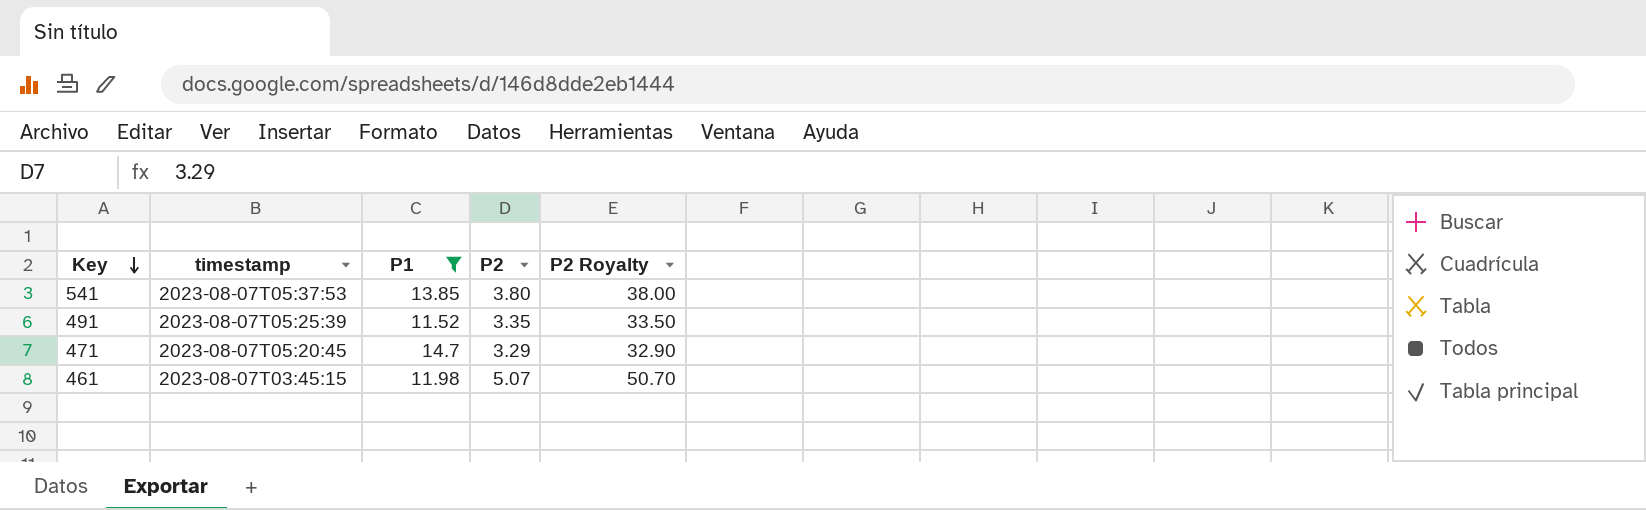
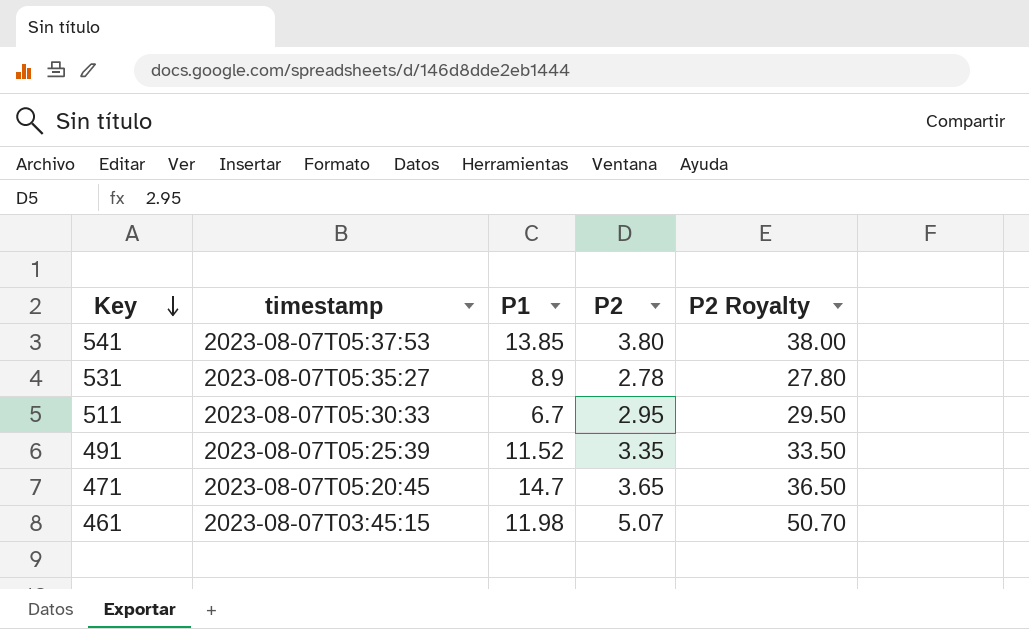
filter: P1 >= 11.52 -> none
471 | P2: 3.29 -> 3.65
471 | P2 Royalty: 32.90 -> 36.50

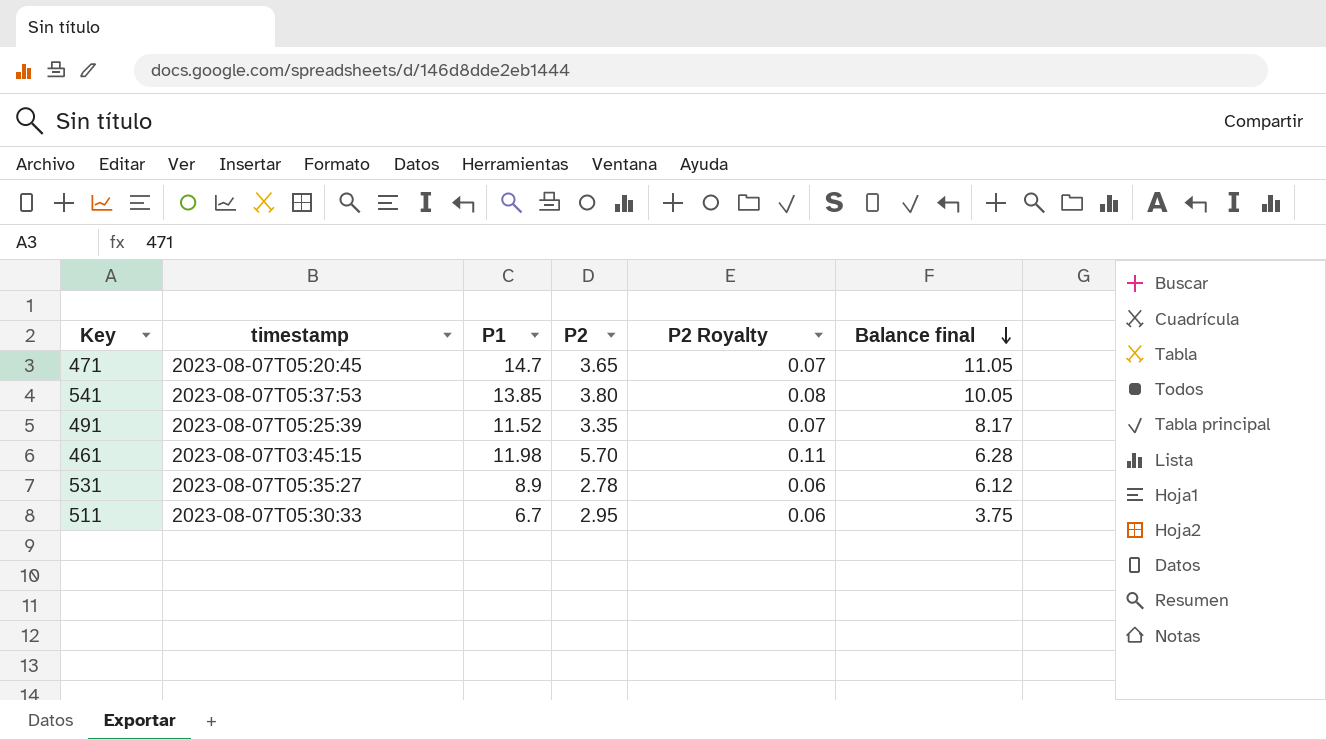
row order: Key descending -> Balance final descending
column P2 Royalty | formula: [P2] * 10 -> [P2] * 0.02
column Balance final | formula: none -> [P1] - [P2]
461 | P2: 5.07 -> 5.70

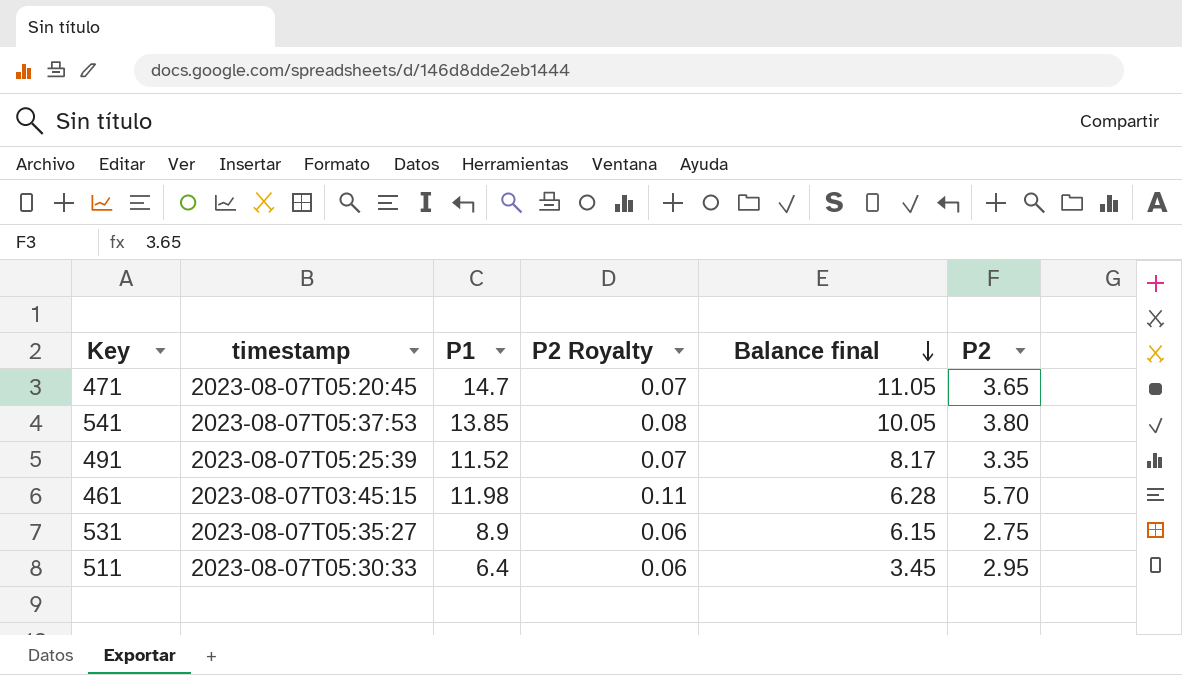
column P2 | position: 4 -> 6
531 | Balance final: 6.12 -> 6.15
531 | P2: 2.78 -> 2.75
511 | P1: 6.7 -> 6.4
511 | Balance final: 3.75 -> 3.45

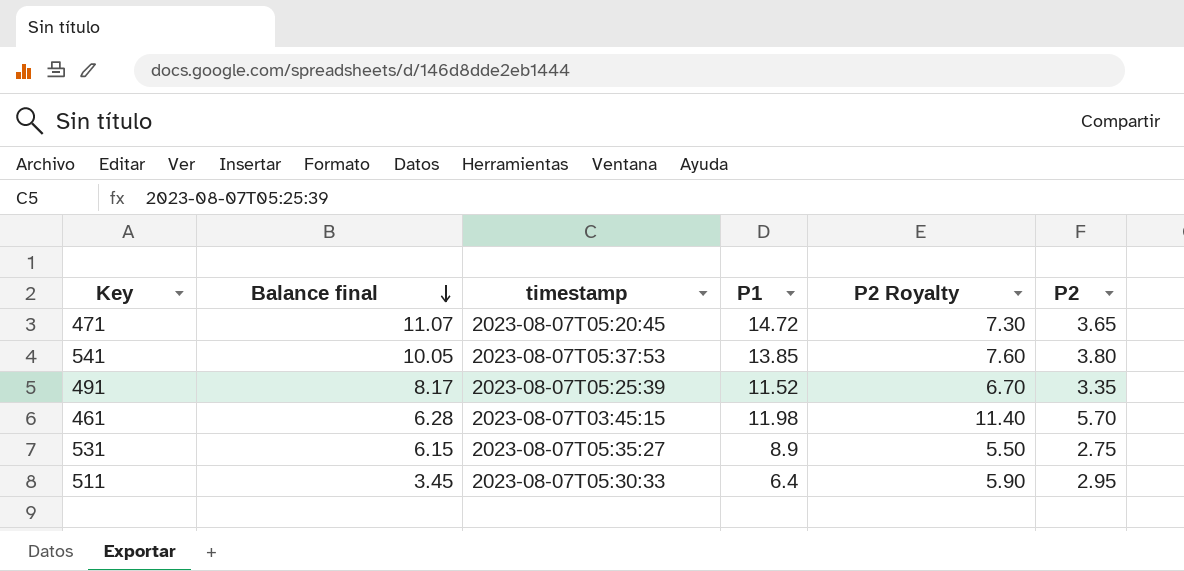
column Balance final | position: 5 -> 2
column P2 Royalty | formula: [P2] * 0.02 -> [P2] * 2
471 | Balance final: 11.05 -> 11.07
471 | P1: 14.7 -> 14.72

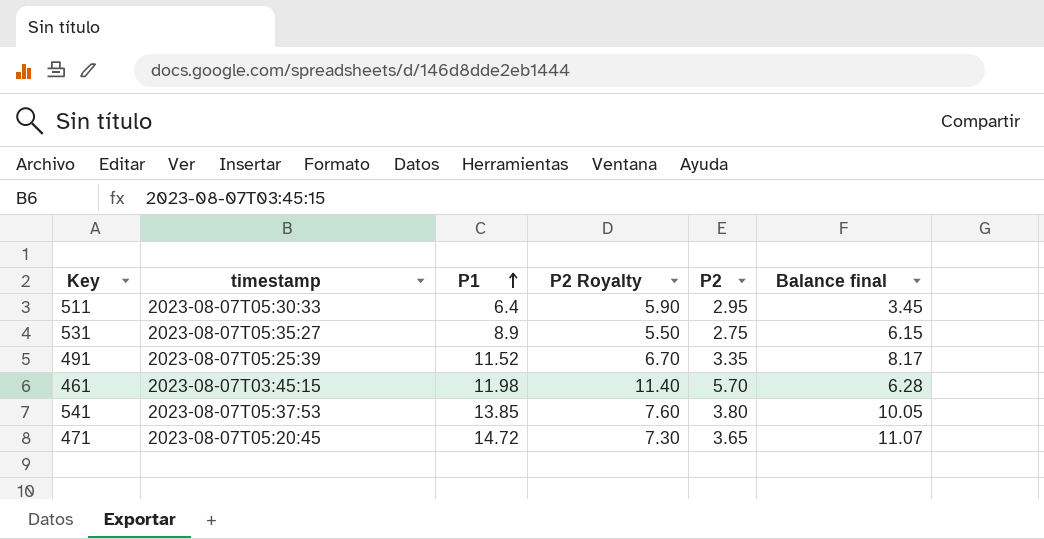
row order: Balance final descending -> P1 ascending
column Balance final | position: 2 -> 6

